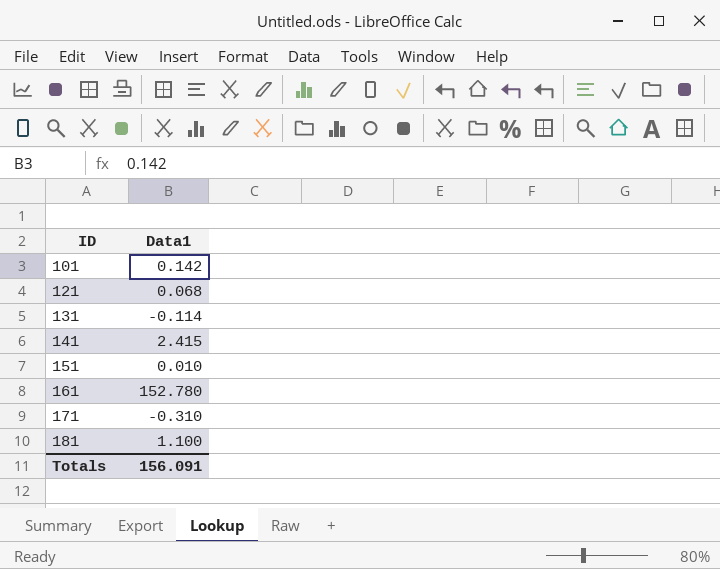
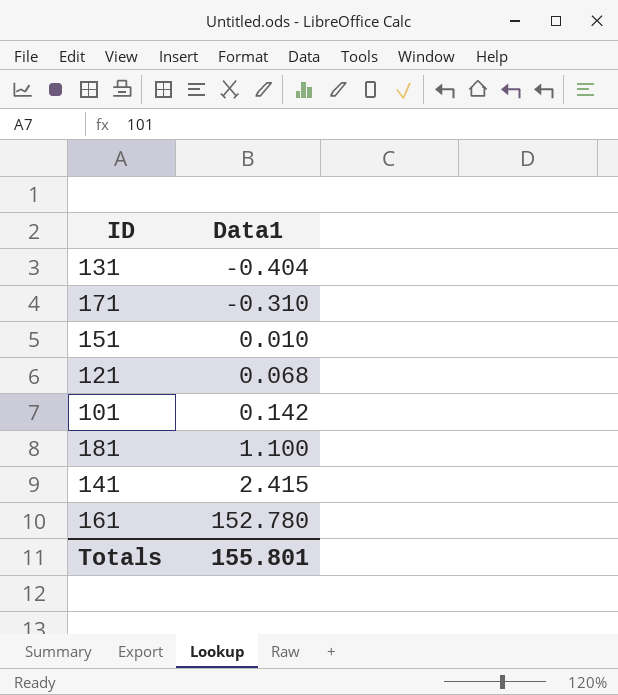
row order: ID ascending -> Data1 ascending
131 | Data1: -0.114 -> -0.404
Totals | Data1: 156.091 -> 155.801

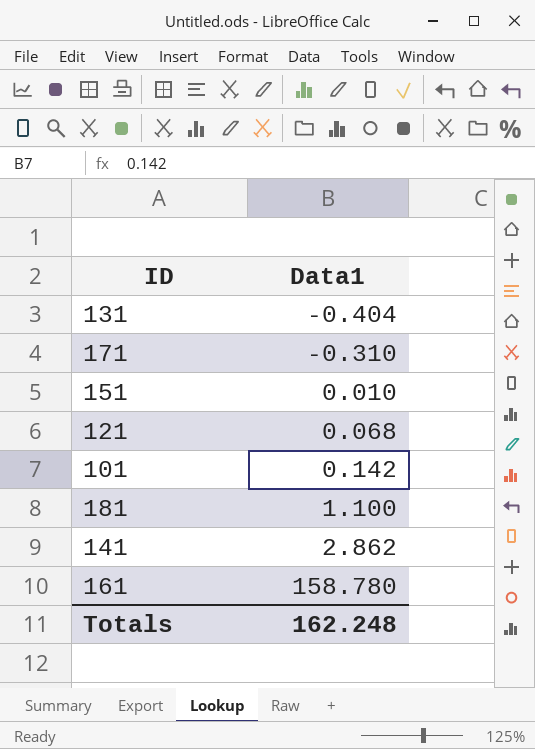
141 | Data1: 2.415 -> 2.862
161 | Data1: 152.780 -> 158.780
Totals | Data1: 155.801 -> 162.248

